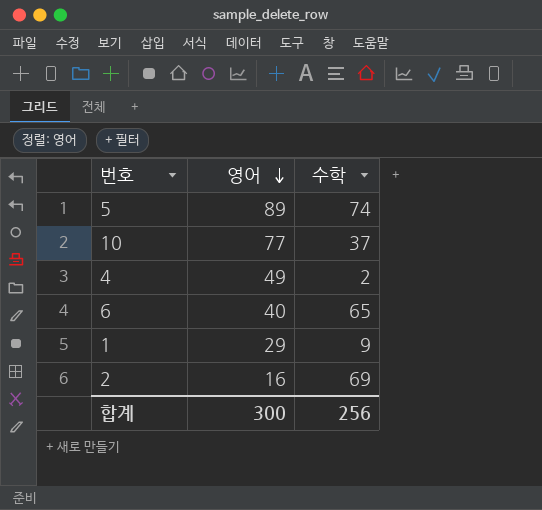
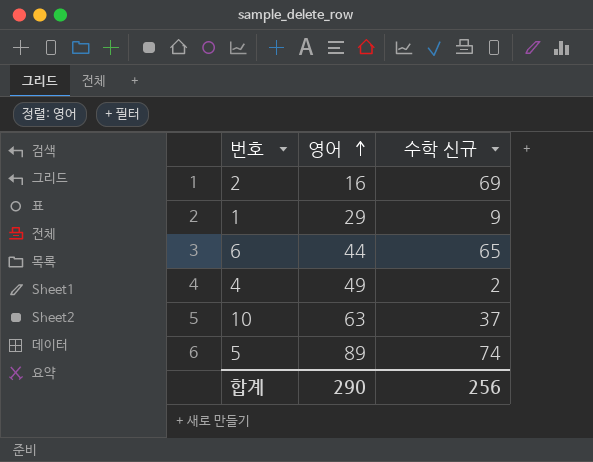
row order: 영어 descending -> 영어 ascending
column name: 수학 -> 수학 신규
6 | 영어: 40 -> 44
10 | 영어: 77 -> 63
합계 | 영어: 300 -> 290

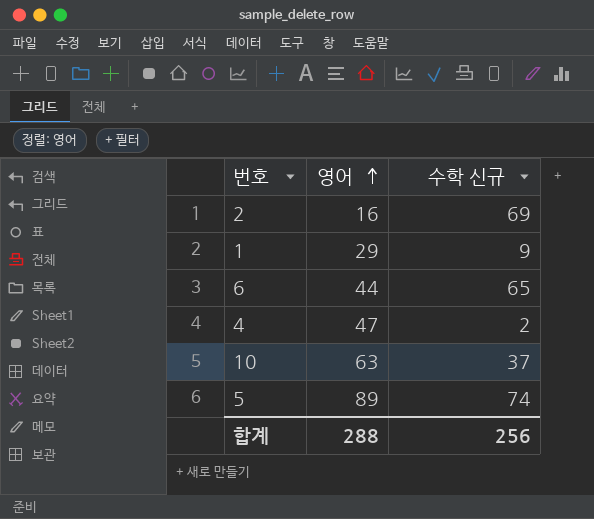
4 | 영어: 49 -> 47
합계 | 영어: 290 -> 288

